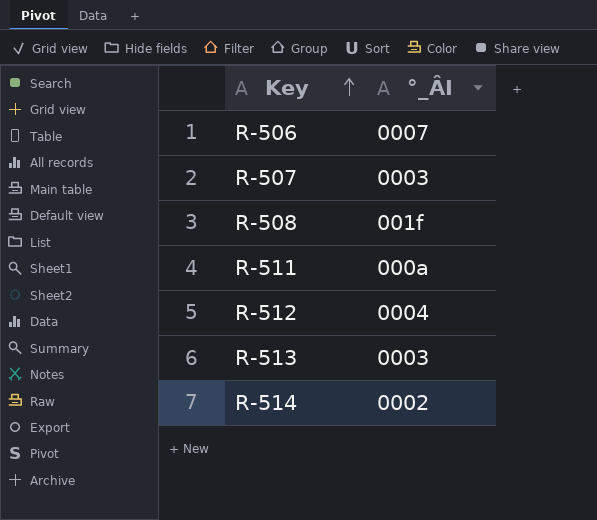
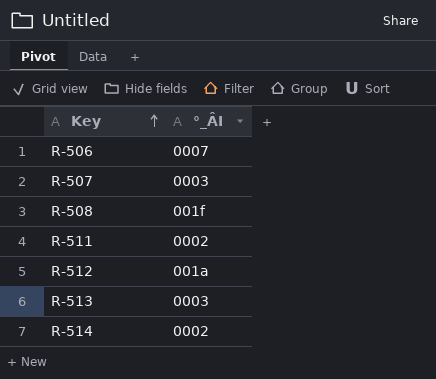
R-511 | °_ÂI: 000a -> 0002
R-512 | °_ÂI: 0004 -> 001a

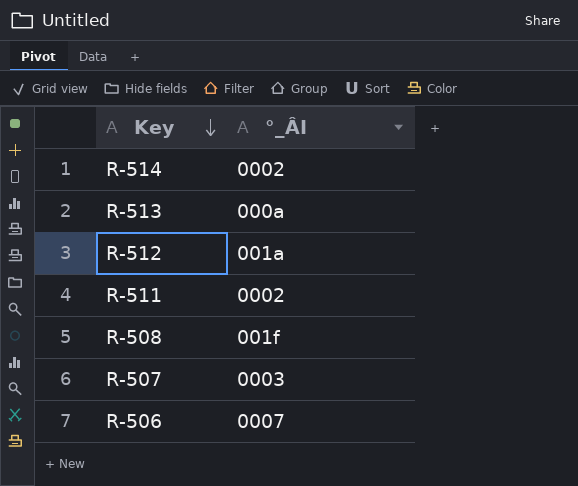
row order: Key ascending -> Key descending
R-513 | °_ÂI: 0003 -> 000a

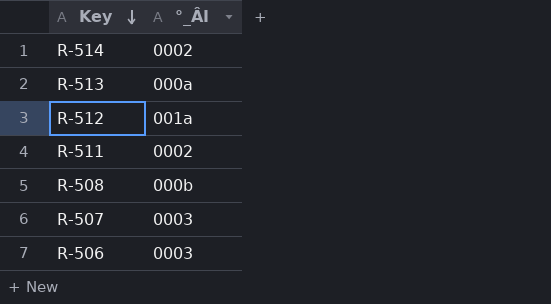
R-508 | °_ÂI: 001f -> 000b
R-506 | °_ÂI: 0007 -> 0003

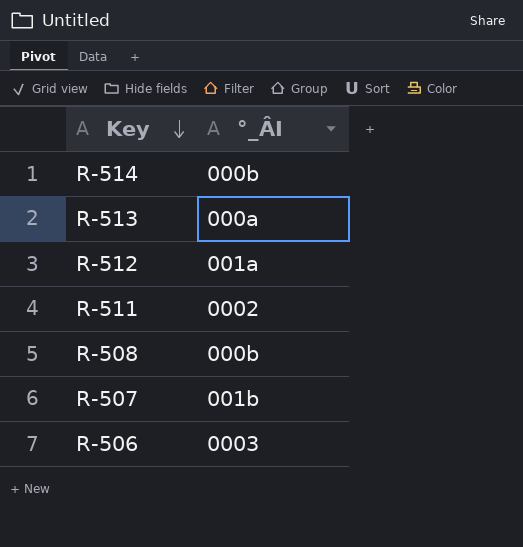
R-514 | °_ÂI: 0002 -> 000b
R-507 | °_ÂI: 0003 -> 001b

